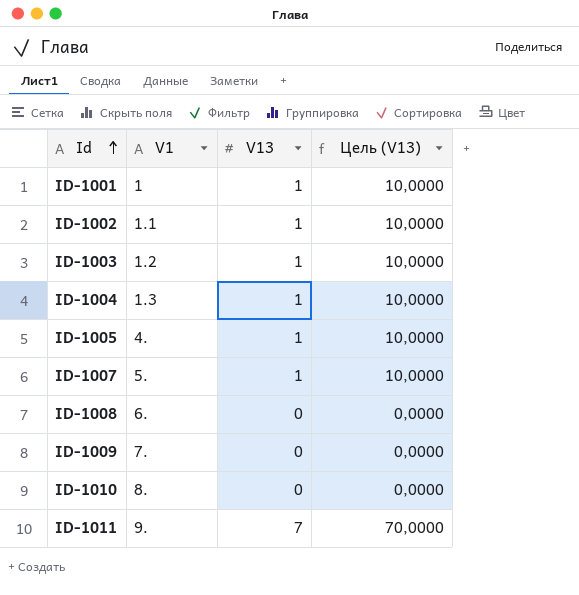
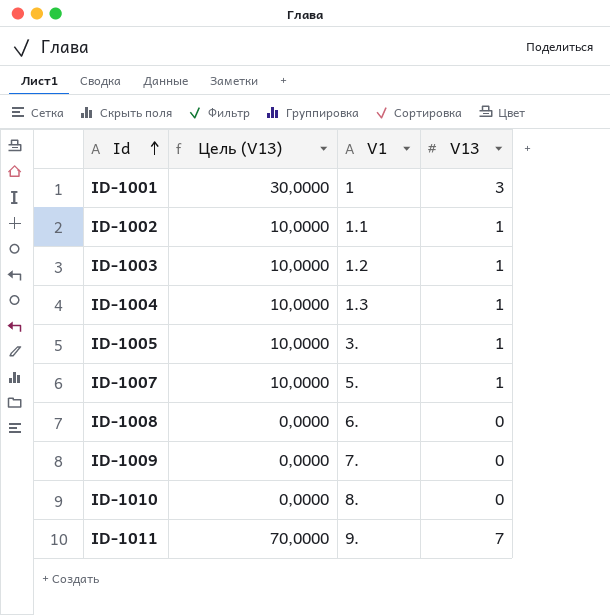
column Цель (V13) | position: 4 -> 2
ID-1001 | Цель (V13): 10,0000 -> 30,0000
ID-1001 | V13: 1 -> 3
ID-1005 | V1: 4. -> 3.

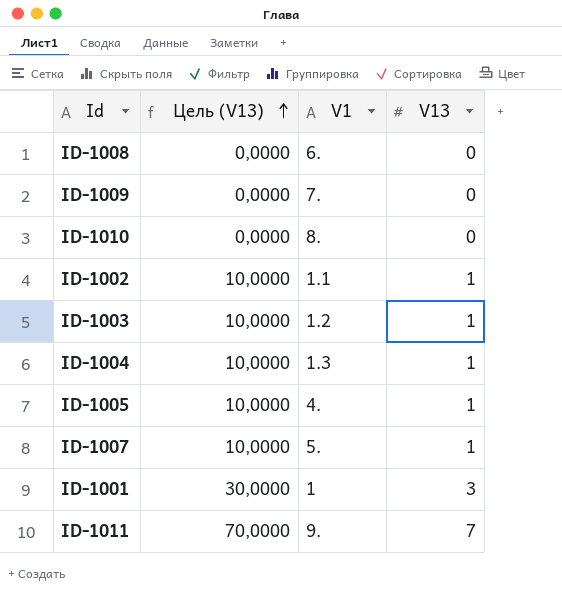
row order: Id ascending -> Цель (V13) ascending
ID-1005 | V1: 3. -> 4.

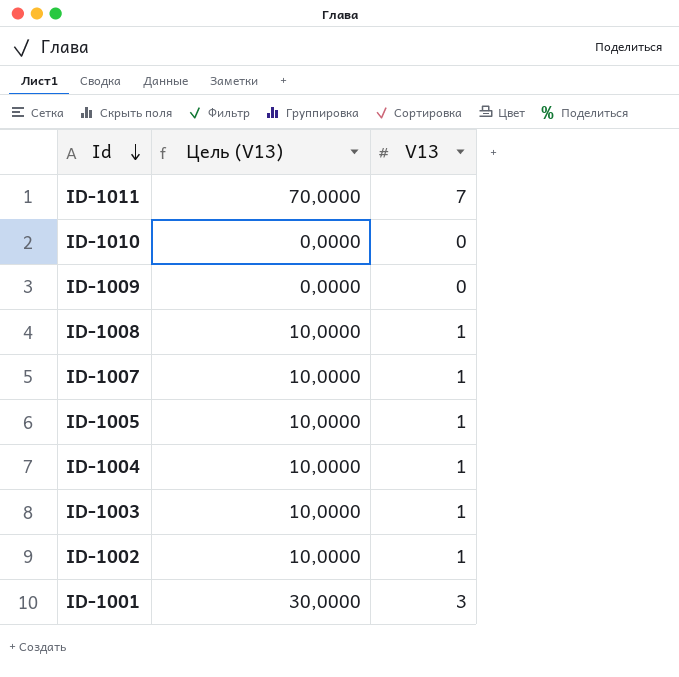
row order: Цель (V13) ascending -> Id descending
column V1 | position: 3 -> none
ID-1008 | Цель (V13): 0,0000 -> 10,0000
ID-1008 | V13: 0 -> 1

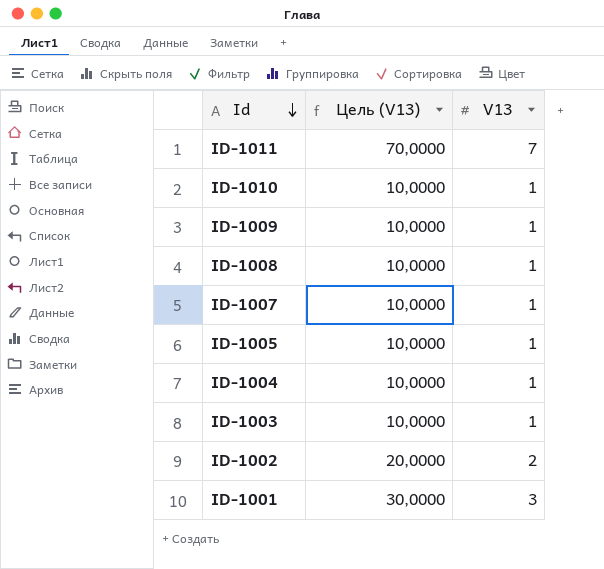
ID-1010 | Цель (V13): 0,0000 -> 10,0000
ID-1010 | V13: 0 -> 1
ID-1009 | Цель (V13): 0,0000 -> 10,0000
ID-1009 | V13: 0 -> 1
ID-1002 | Цель (V13): 10,0000 -> 20,0000
ID-1002 | V13: 1 -> 2

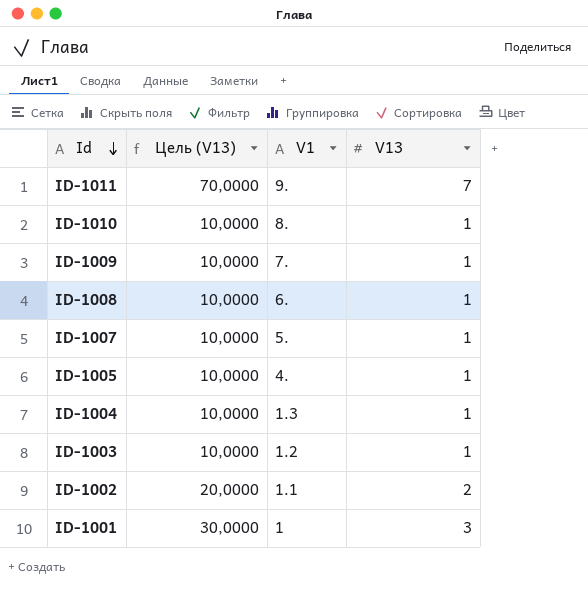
column V1 | position: none -> 3

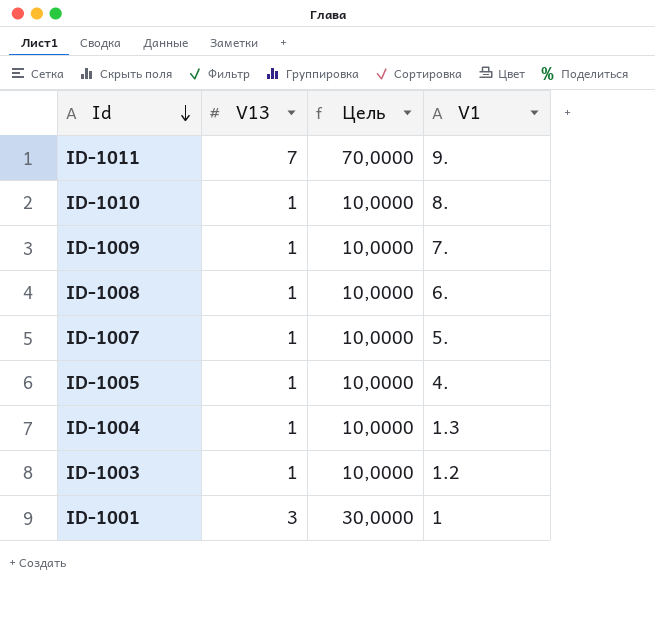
column V13 | position: 4 -> 2
column name: Цель (V13) -> Цель
row ID-1002: 20,0000 | 1.1 | 2 -> none

